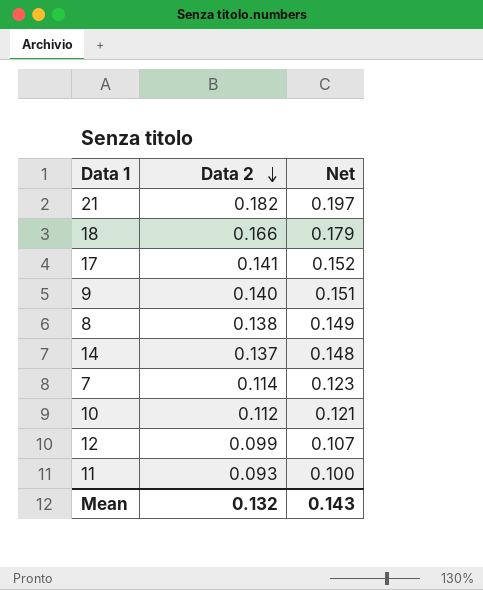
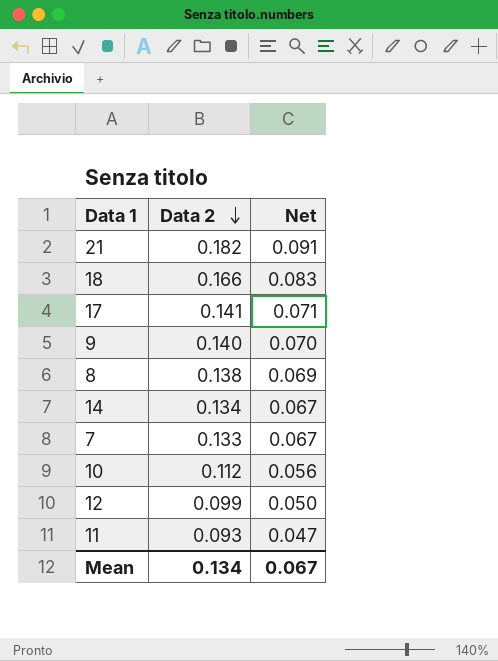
column Net | formula: [Data 2] * 1.08 -> [Data 2] * 0.5
14 | Data 2: 0.137 -> 0.134
7 | Data 2: 0.114 -> 0.133
Mean | Data 2: 0.132 -> 0.134
Mean | Net: 0.143 -> 0.067

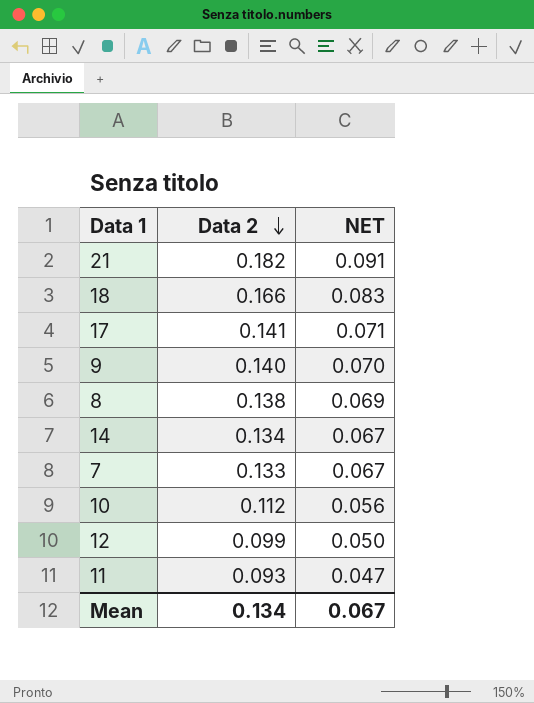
column name: Net -> NET

